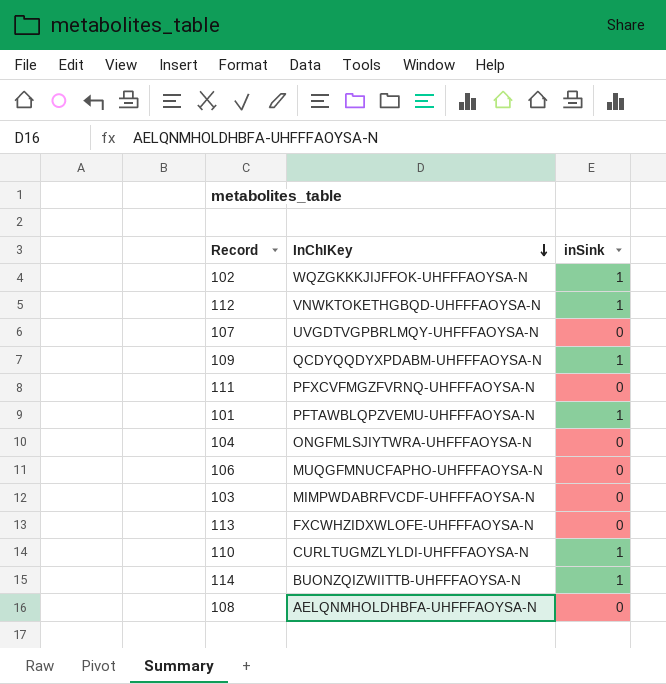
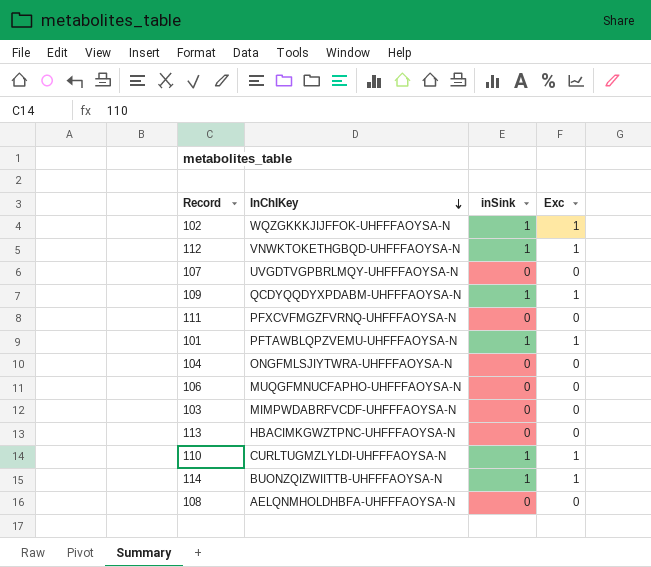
column Exc | position: none -> 4
113 | InChIKey: FXCWHZIDXWLOFE-UHFFFAOYSA-N -> HBACIMKGWZTPNC-UHFFFAOYSA-N

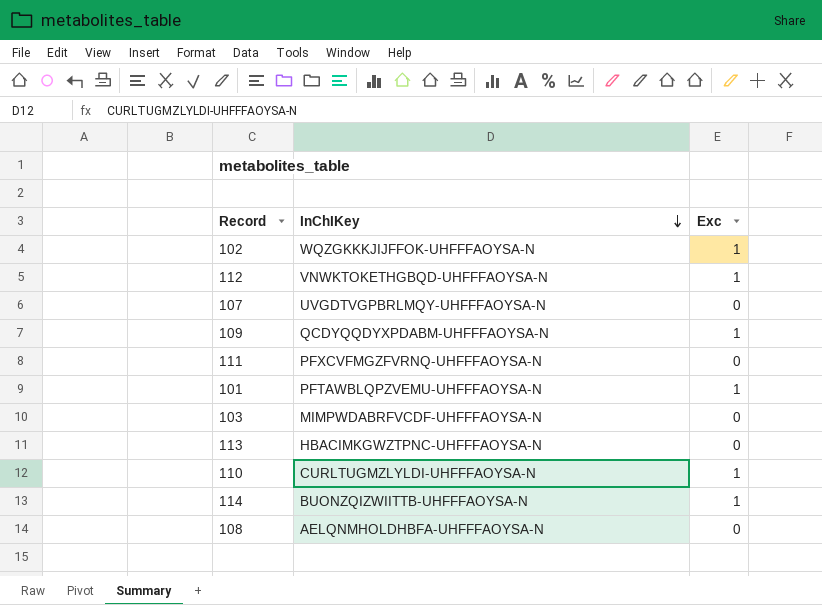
column inSink | position: 3 -> none
row 104: ONGFMLSJIYTWRA-UHFFFAOYSA-N | 0 | 0 -> none
row 106: MUQGFMNUCFAPHO-UHFFFAOYSA-N | 0 | 0 -> none

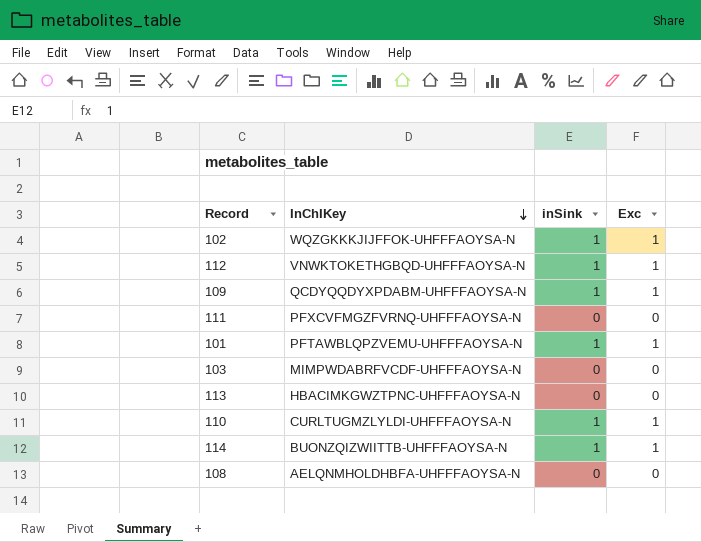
column inSink | position: none -> 3
row 107: UVGDTVGPBRLMQY-UHFFFAOYSA-N | 0 -> none

